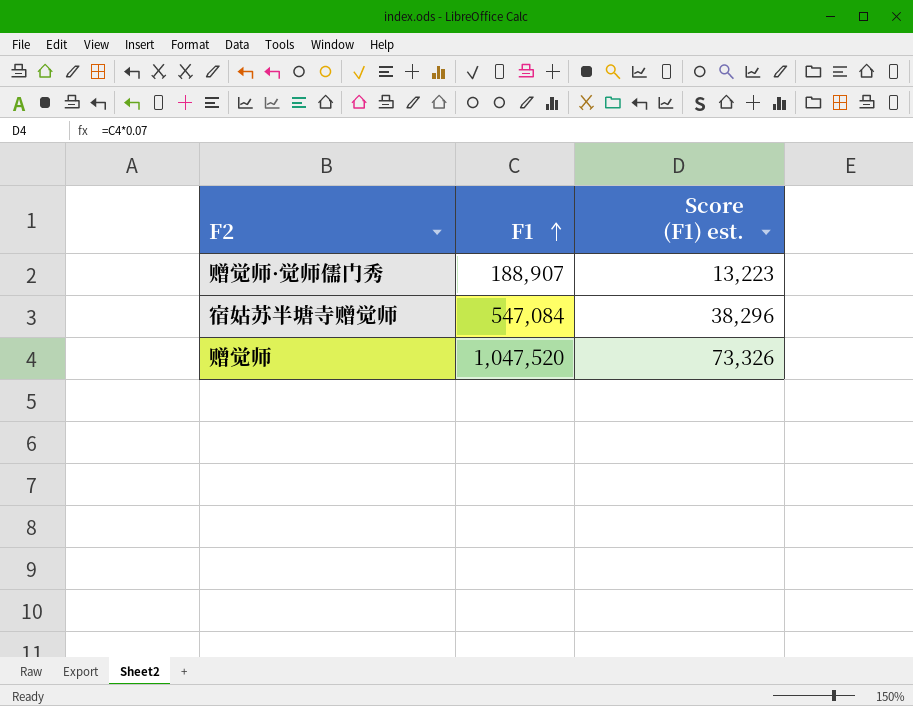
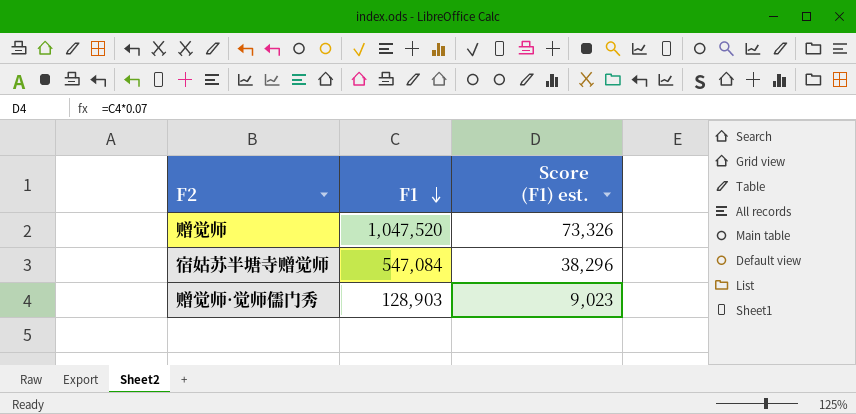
row order: F1 ascending -> F1 descending
赠觉师·觉师儒门秀 | F1: 188,907 -> 128,903
赠觉师·觉师儒门秀 | Score (F1) est.: 13,223 -> 9,023

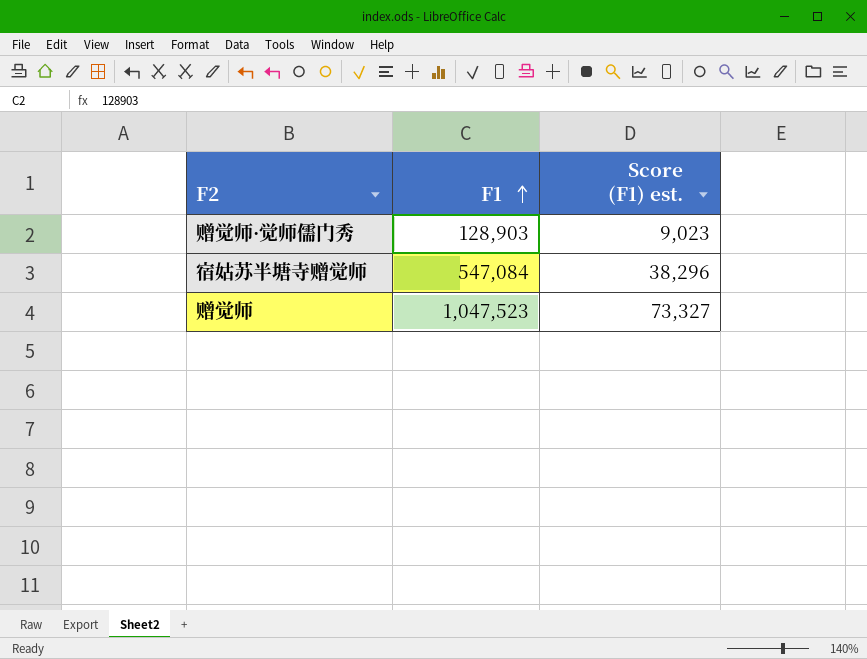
row order: F1 descending -> F1 ascending
赠觉师 | F1: 1,047,520 -> 1,047,523
赠觉师 | Score (F1) est.: 73,326 -> 73,327

